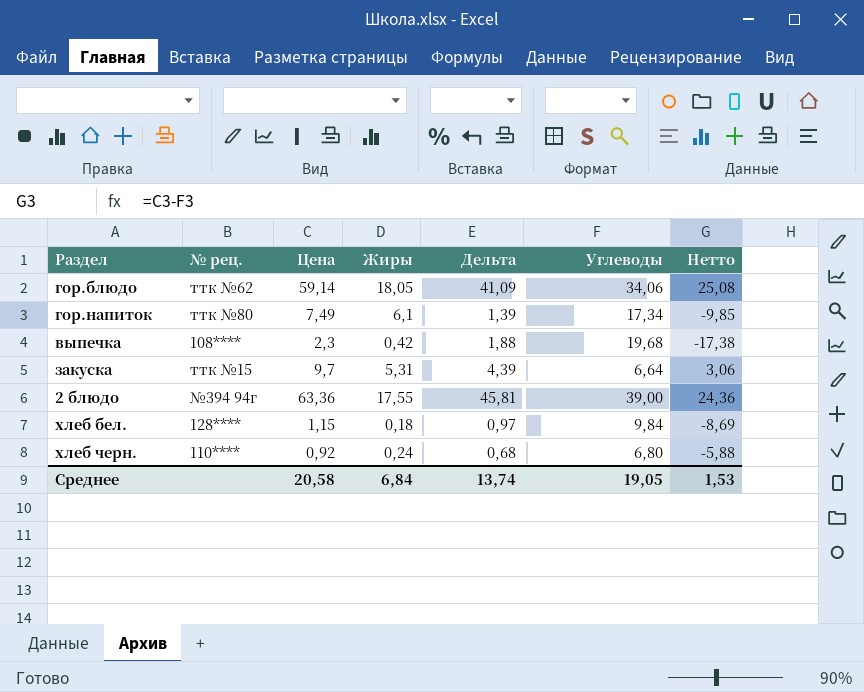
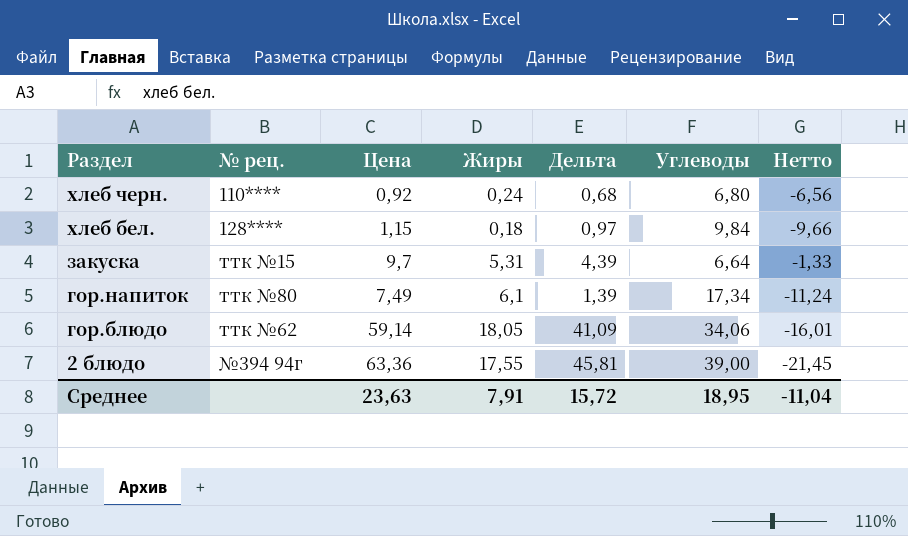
row order: none -> Раздел descending
column Нетто | formula: [Цена] - [Углеводы] -> [Жиры] - [Углеводы]
row выпечка: 108**** | 2,3 | 0,42 | 1,88 | 19,68 | -17,38 -> none
Среднее | Цена: 20,58 -> 23,63
Среднее | Жиры: 6,84 -> 7,91
Среднее | Дельта: 13,74 -> 15,72
Среднее | Углеводы: 19,05 -> 18,95
Среднее | Нетто: 1,53 -> -11,04

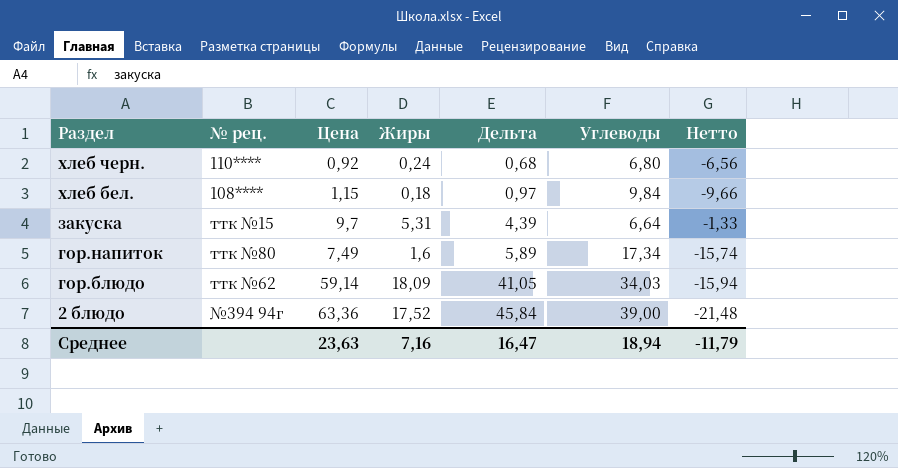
хлеб бел. | № рец.: 128**** -> 108****
гор.напиток | Жиры: 6,1 -> 1,6
гор.напиток | Дельта: 1,39 -> 5,89
гор.напиток | Нетто: -11,24 -> -15,74
гор.блюдо | Жиры: 18,05 -> 18,09
гор.блюдо | Дельта: 41,09 -> 41,05
гор.блюдо | Углеводы: 34,06 -> 34,03
гор.блюдо | Нетто: -16,01 -> -15,94
2 блюдо | Жиры: 17,55 -> 17,52
2 блюдо | Дельта: 45,81 -> 45,84
2 блюдо | Нетто: -21,45 -> -21,48
Среднее | Жиры: 7,91 -> 7,16
Среднее | Дельта: 15,72 -> 16,47
Среднее | Углеводы: 18,95 -> 18,94
Среднее | Нетто: -11,04 -> -11,79

